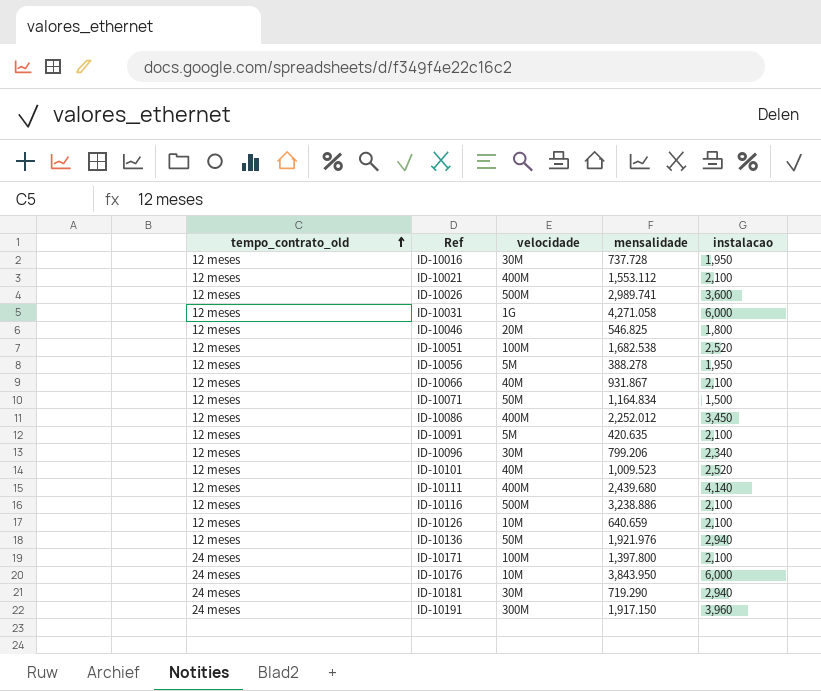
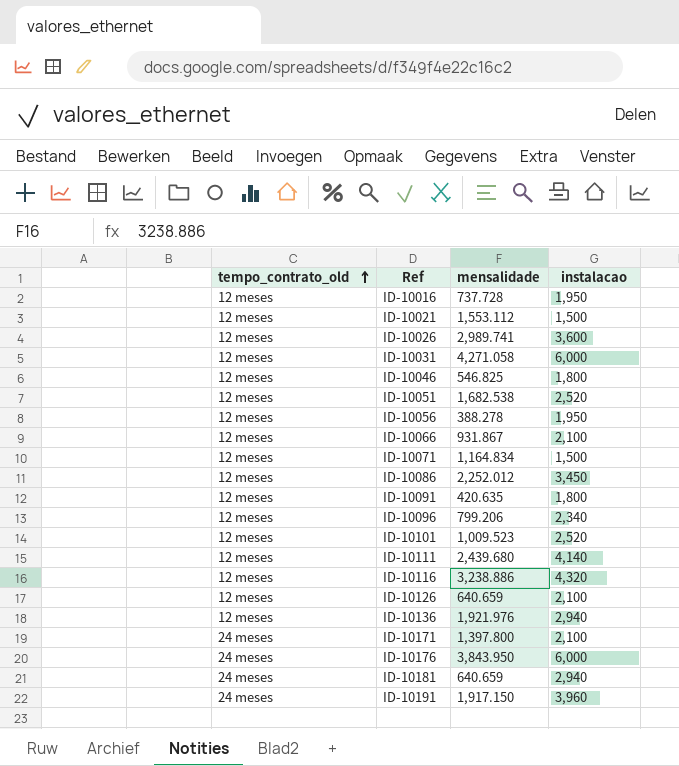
column velocidade | position: 3 -> none
ID-10021 | instalacao: 2,100 -> 1,500
ID-10091 | instalacao: 2,100 -> 1,800
ID-10116 | instalacao: 2,100 -> 4,320
ID-10181 | mensalidade: 719.290 -> 640.659

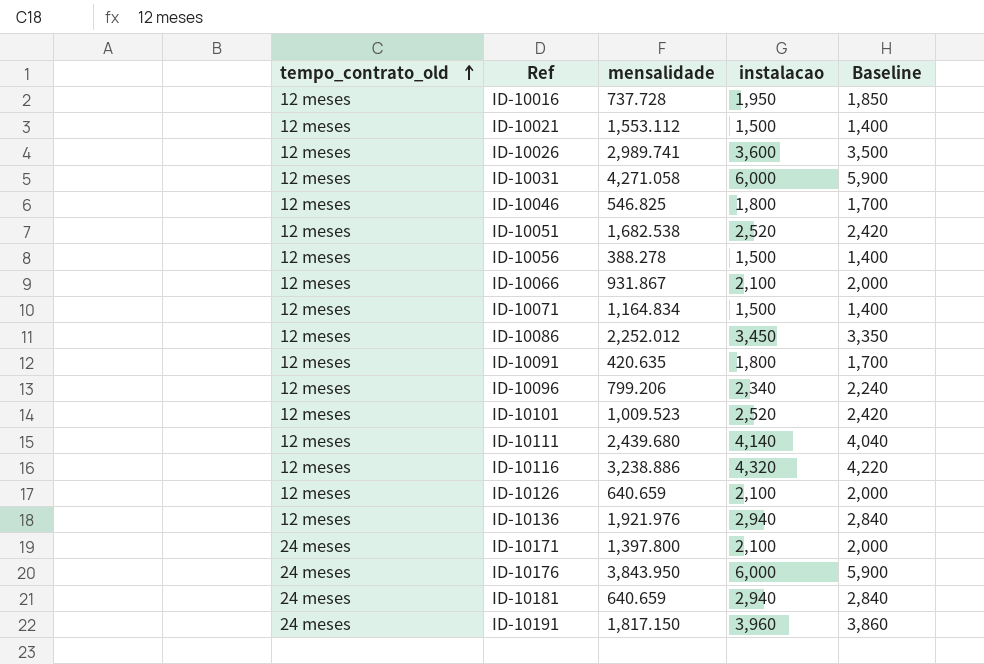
column Baseline | formula: none -> [instalacao] - 100
ID-10056 | instalacao: 1,950 -> 1,500
ID-10191 | mensalidade: 1,917.150 -> 1,817.150

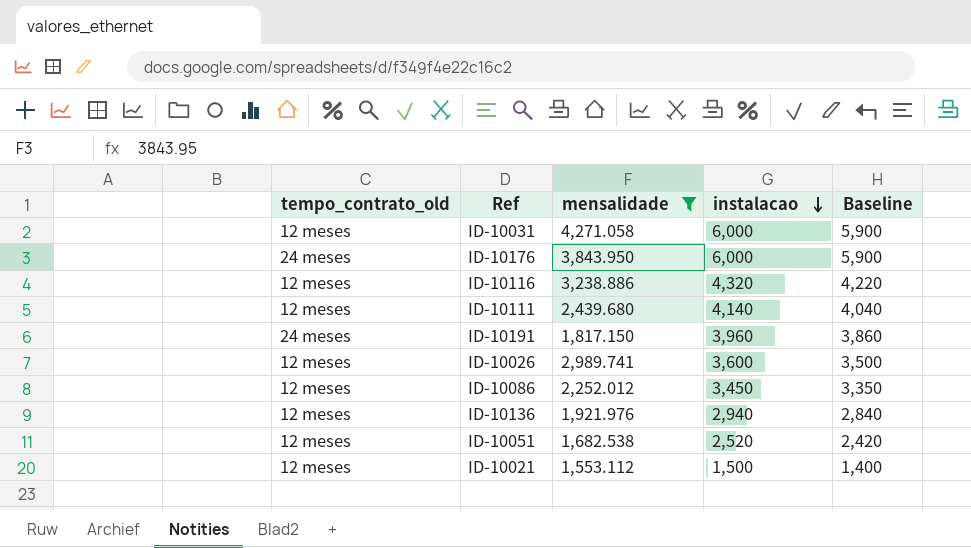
filter: none -> mensalidade >= 1,553.112
row order: tempo_contrato_old ascending -> instalacao descending

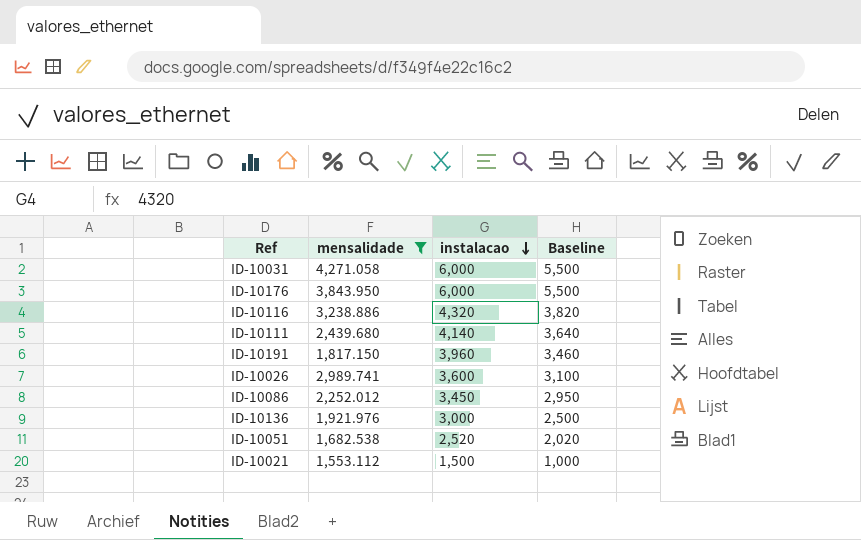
column tempo_contrato_old | position: 1 -> none
column Baseline | formula: [instalacao] - 100 -> [instalacao] - 500
ID-10136 | instalacao: 2,940 -> 3,000

